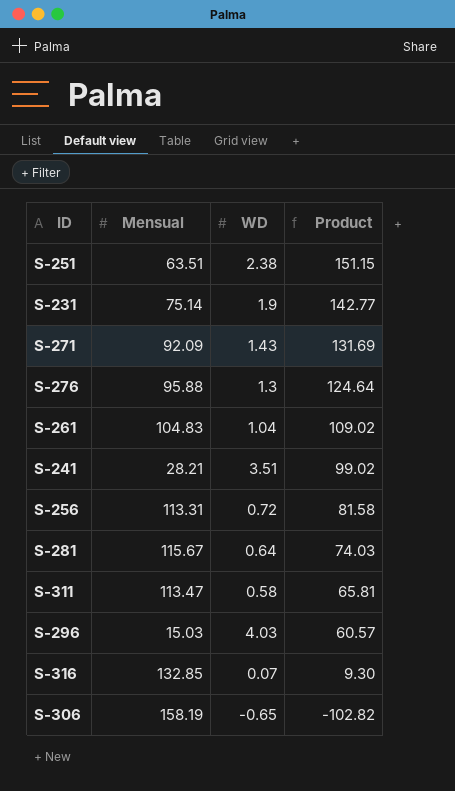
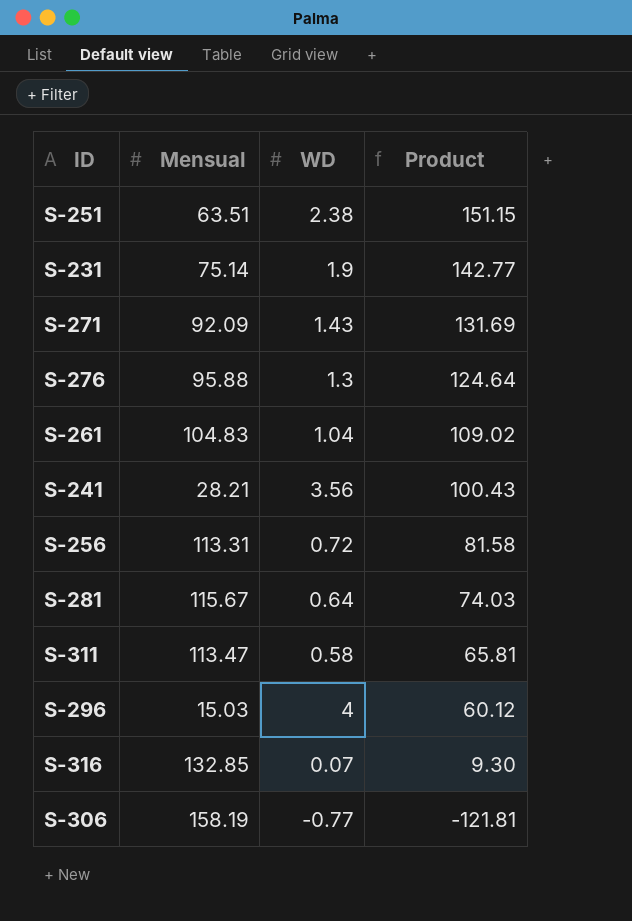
S-241 | WD: 3.51 -> 3.56
S-241 | Product: 99.02 -> 100.43
S-296 | WD: 4.03 -> 4
S-296 | Product: 60.57 -> 60.12
S-306 | WD: -0.65 -> -0.77
S-306 | Product: -102.82 -> -121.81

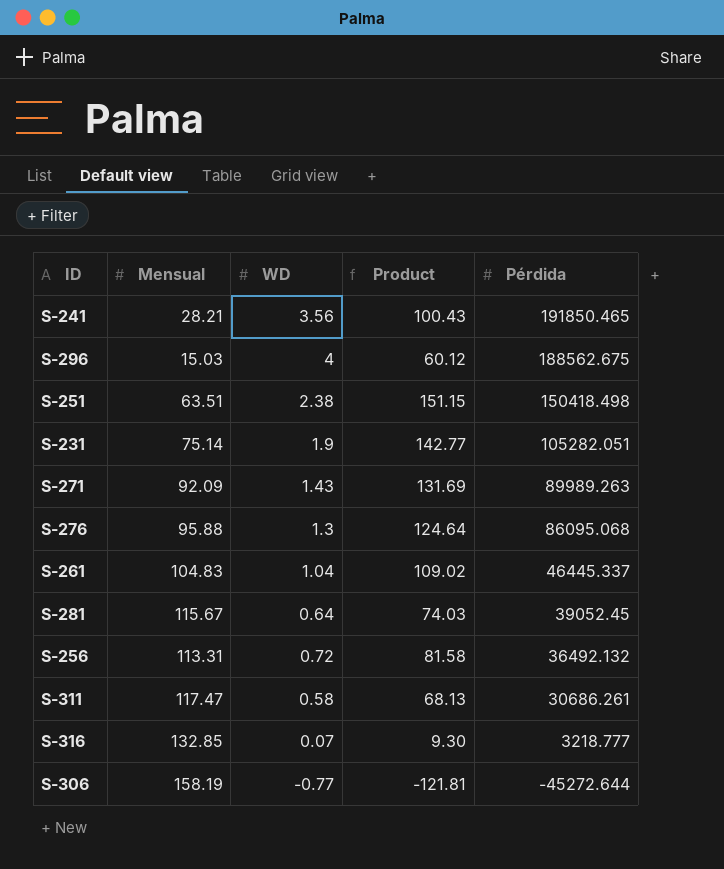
row order: Product descending -> Pérdida descending
column Pérdida | position: none -> 5
S-311 | Mensual: 113.47 -> 117.47
S-311 | Product: 65.81 -> 68.13

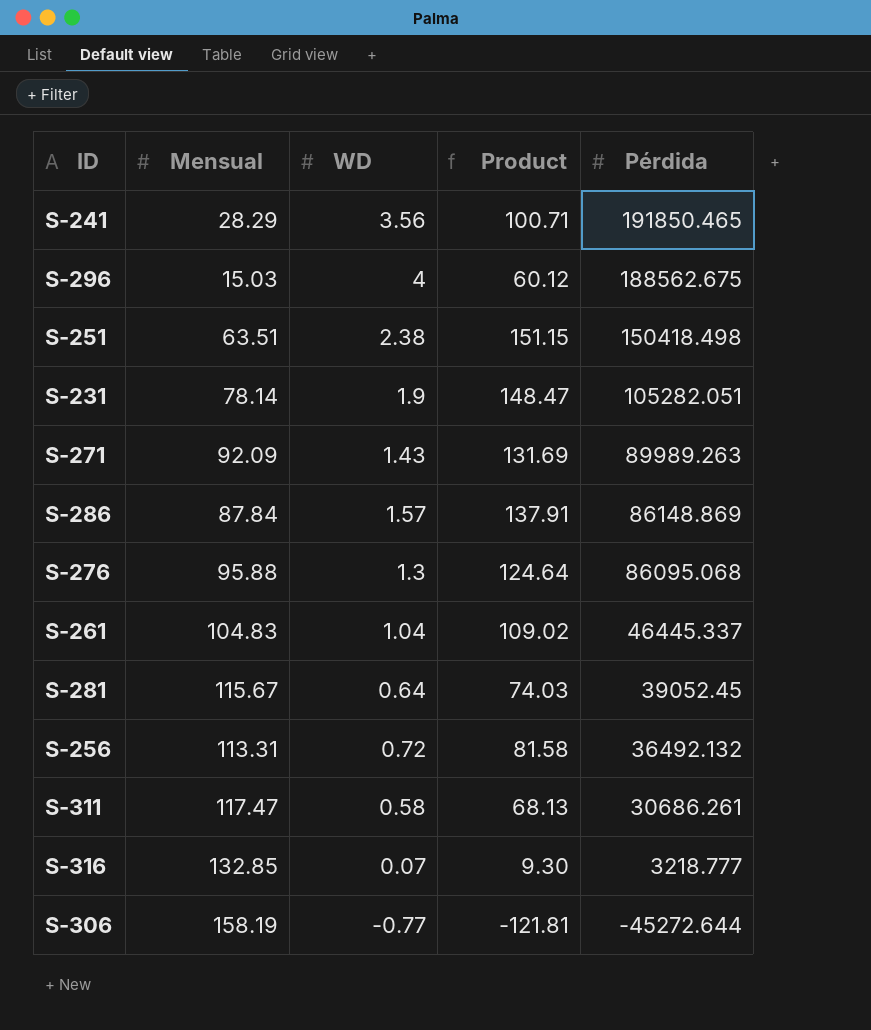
S-241 | Mensual: 28.21 -> 28.29
S-241 | Product: 100.43 -> 100.71
S-231 | Mensual: 75.14 -> 78.14
S-231 | Product: 142.77 -> 148.47
row S-286: none -> 87.84 | 1.57 | 137.91 | 86148.869

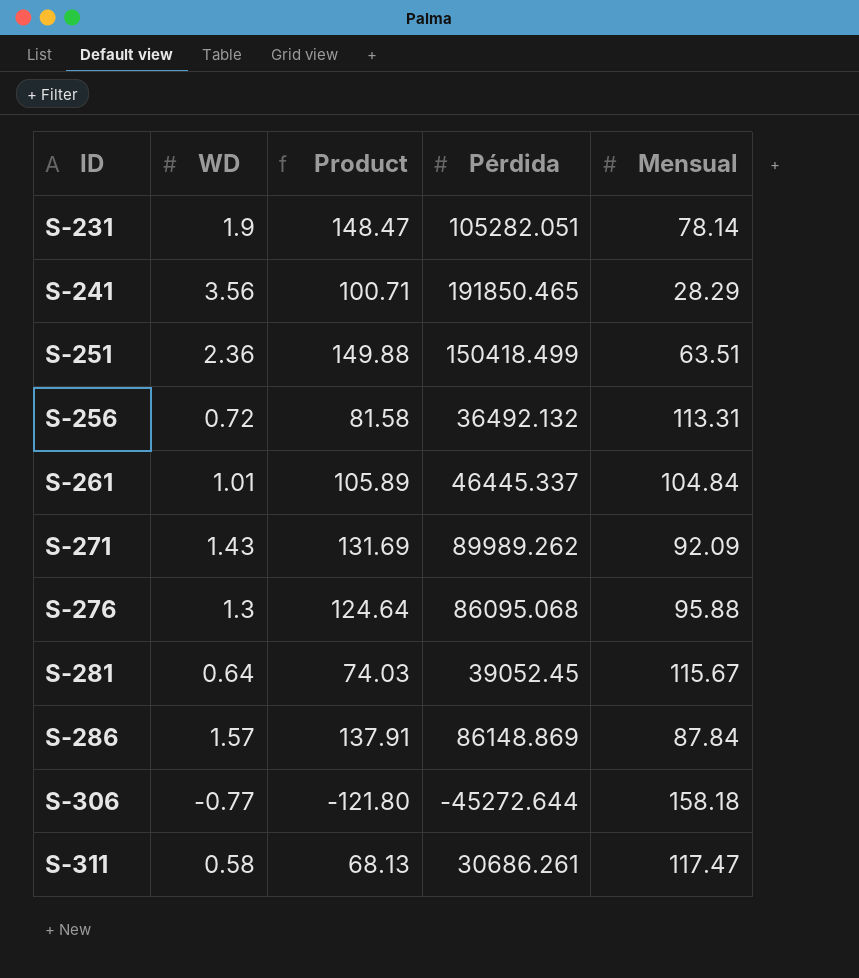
row order: Pérdida descending -> ID ascending
column Mensual | position: 2 -> 5
row S-296: 15.03 | 4 | 60.12 | 188562.675 -> none
row S-316: 132.85 | 0.07 | 9.30 | 3218.777 -> none
S-251 | WD: 2.38 -> 2.36
S-251 | Product: 151.15 -> 149.88
S-251 | Pérdida: 150418.498 -> 150418.499
S-261 | WD: 1.04 -> 1.01
S-261 | Product: 109.02 -> 105.89
S-261 | Mensual: 104.83 -> 104.84
S-271 | Pérdida: 89989.263 -> 89989.262
S-306 | Product: -121.81 -> -121.80
S-306 | Mensual: 158.19 -> 158.18

